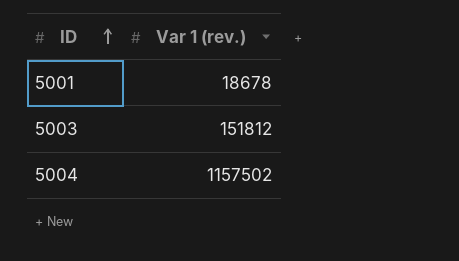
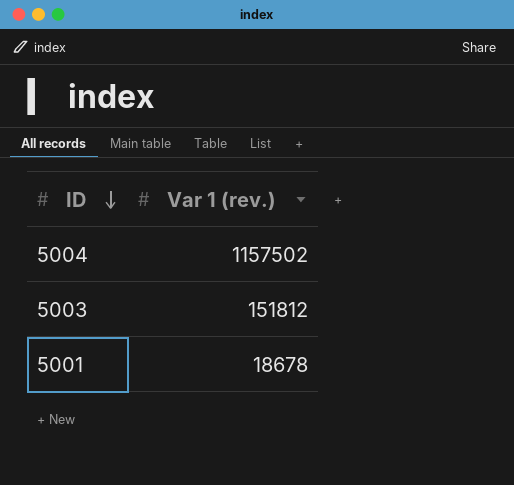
row order: ID ascending -> ID descending

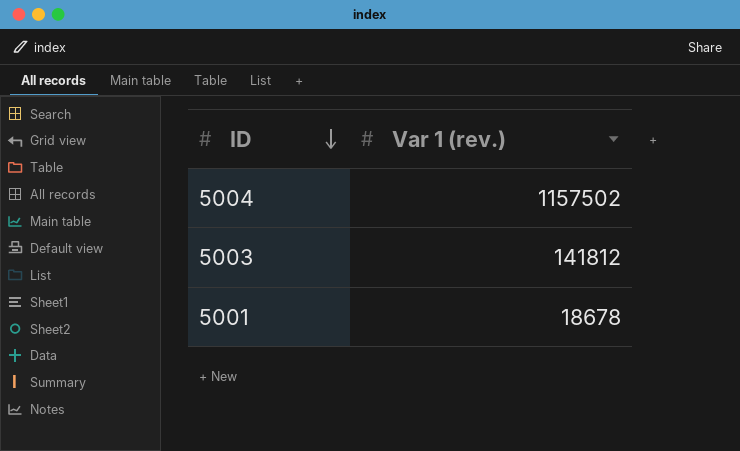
5003 | Var 1 (rev.): 151812 -> 141812

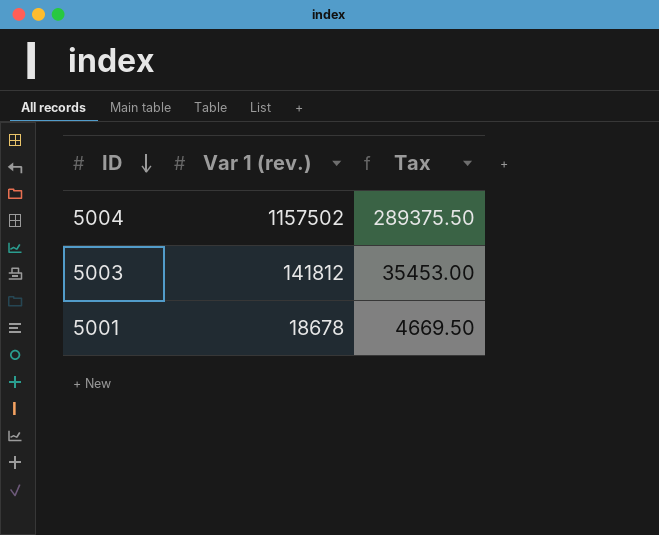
column Tax | formula: none -> [Var 1 (rev.)] * 0.25

